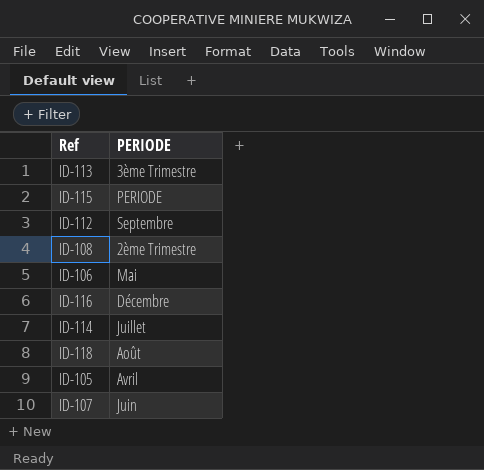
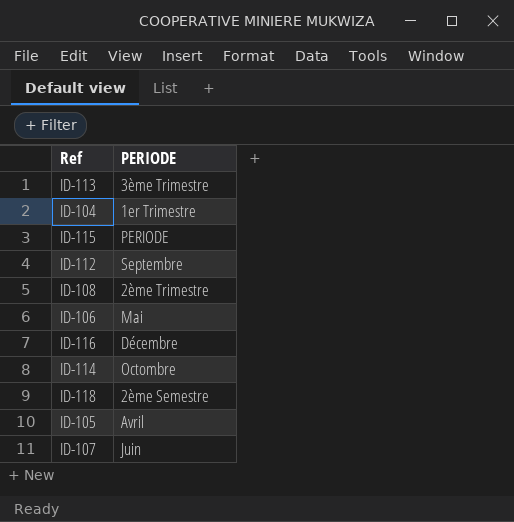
row ID-104: none -> 1er Trimestre
ID-114 | PERIODE: Juillet -> Octombre
ID-118 | PERIODE: Août -> 2ème Semestre

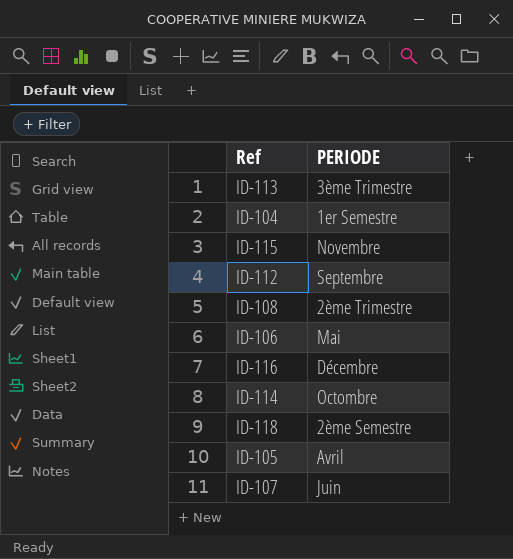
ID-104 | PERIODE: 1er Trimestre -> 1er Semestre
ID-115 | PERIODE: PERIODE -> Novembre

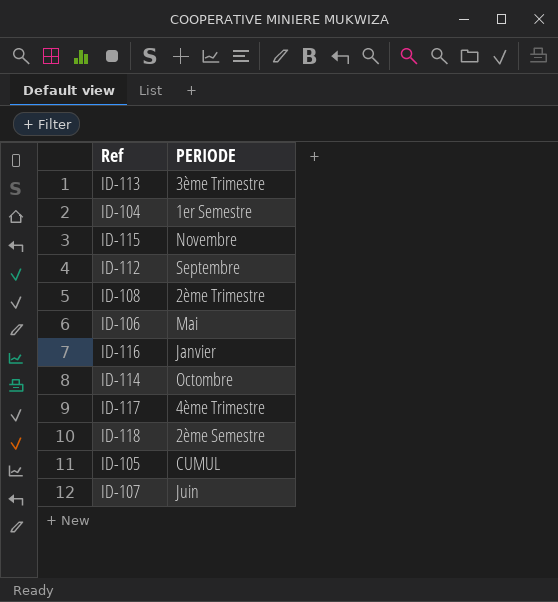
ID-116 | PERIODE: Décembre -> Janvier
row ID-117: none -> 4ème Trimestre
ID-105 | PERIODE: Avril -> CUMUL

